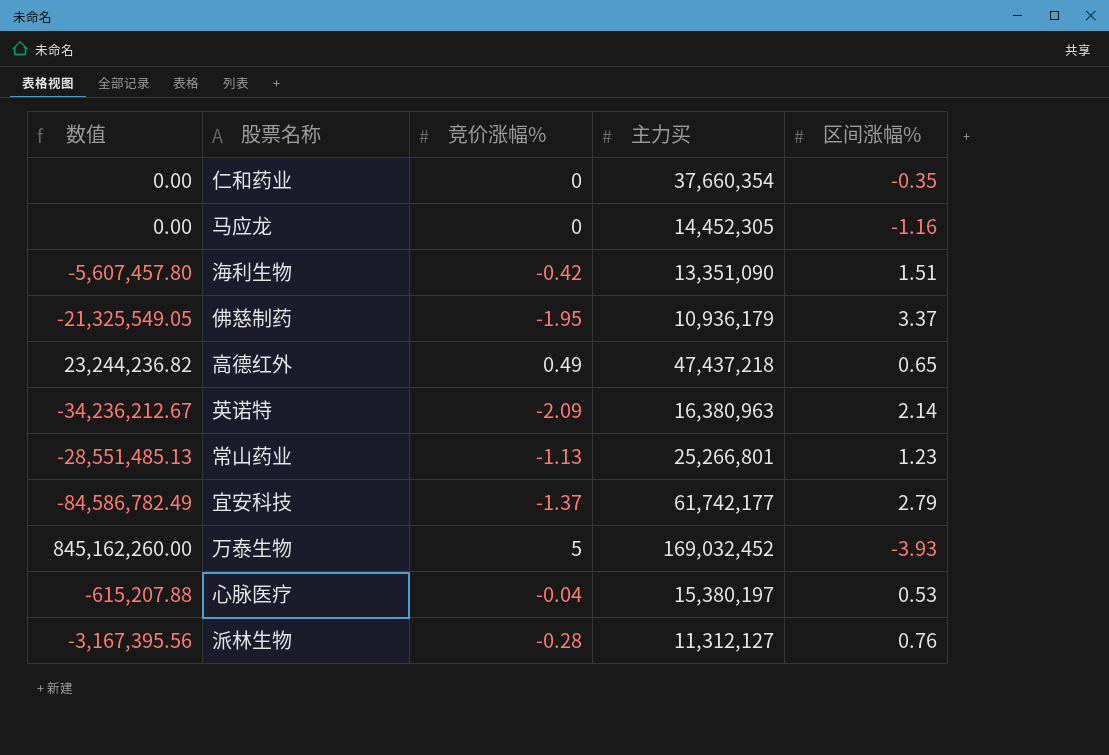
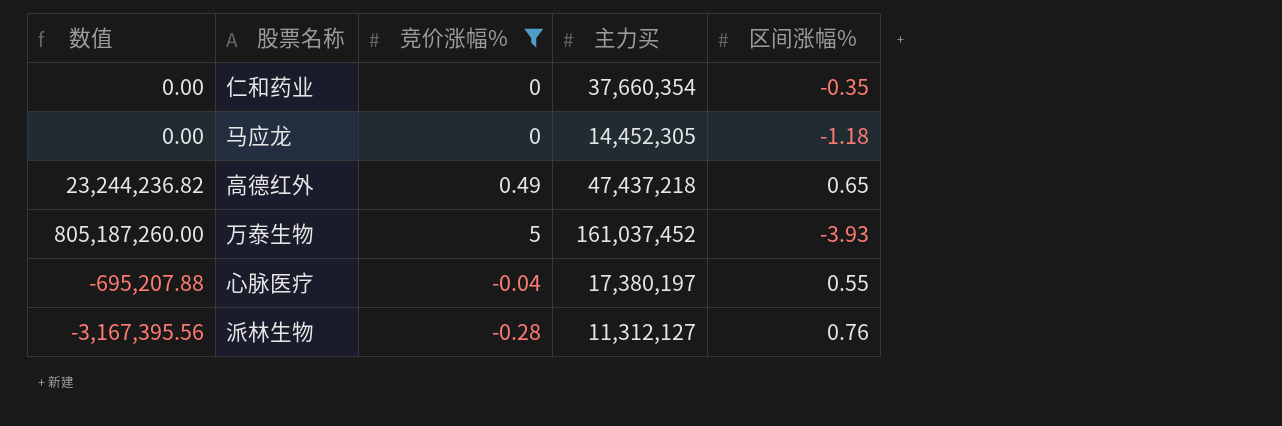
filter: none -> 竞价涨幅% >= -0.28
马应龙 | 区间涨幅%: -1.16 -> -1.18
万泰生物 | 数值: 845,162,260.00 -> 805,187,260.00
万泰生物 | 主力买: 169,032,452 -> 161,037,452
心脉医疗 | 数值: -615,207.88 -> -695,207.88
心脉医疗 | 主力买: 15,380,197 -> 17,380,197
心脉医疗 | 区间涨幅%: 0.53 -> 0.55

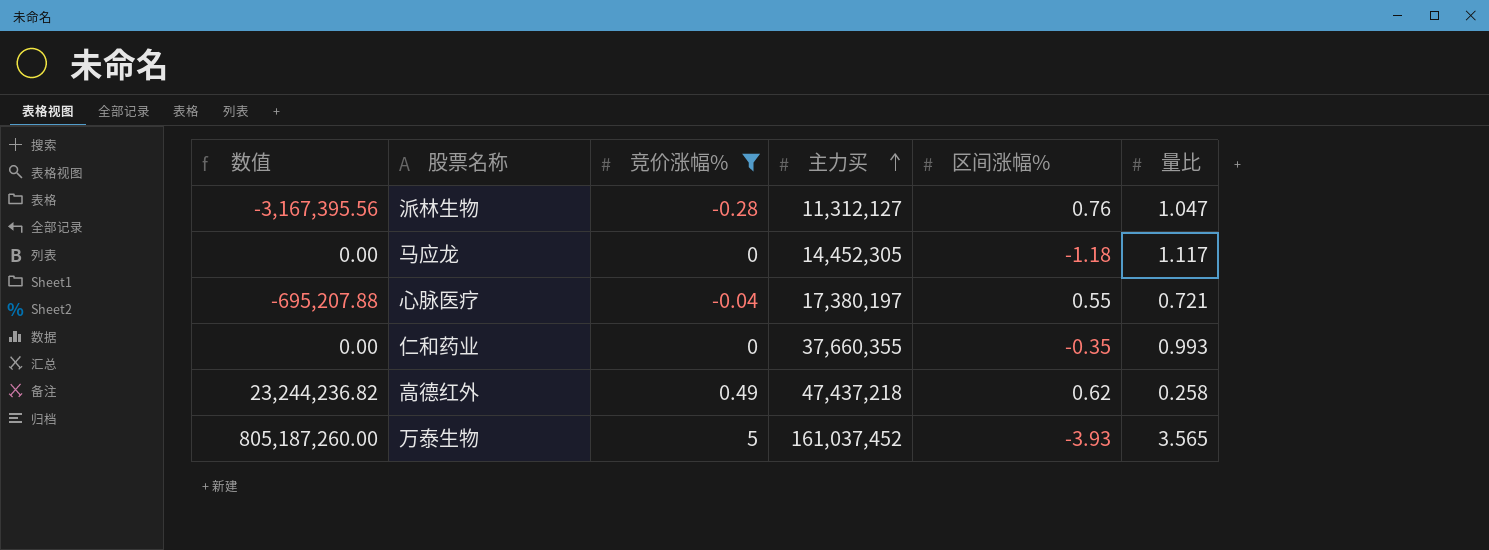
row order: none -> 主力买 ascending
column 量比 | position: none -> 6
仁和药业 | 主力买: 37,660,354 -> 37,660,355
高德红外 | 区间涨幅%: 0.65 -> 0.62

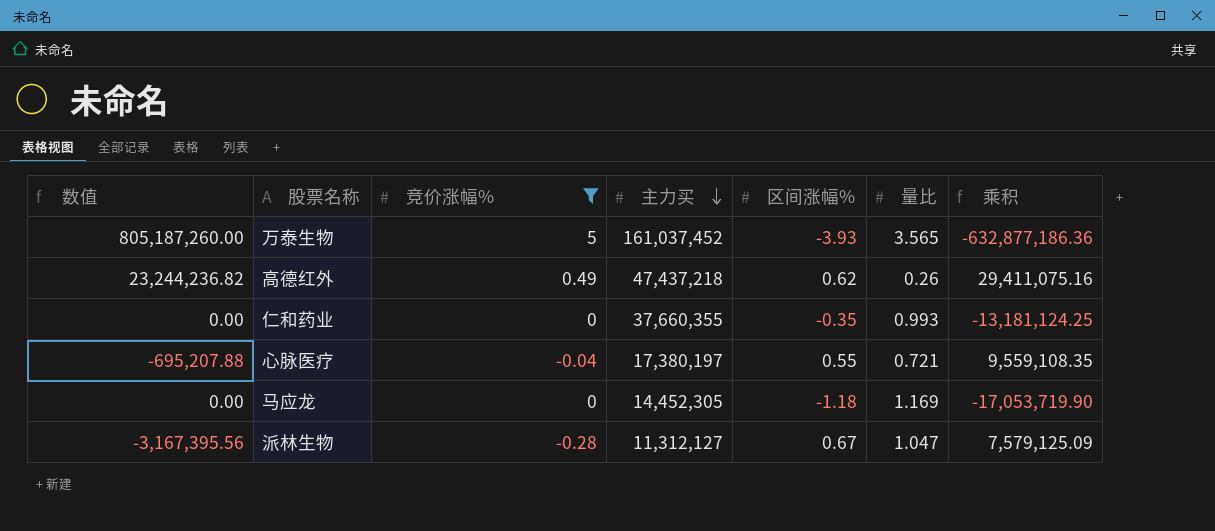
row order: 主力买 ascending -> 主力买 descending
column 乘积 | formula: none -> [主力买] * [区间涨幅%]
高德红外 | 量比: 0.258 -> 0.26
马应龙 | 量比: 1.117 -> 1.169
派林生物 | 区间涨幅%: 0.76 -> 0.67

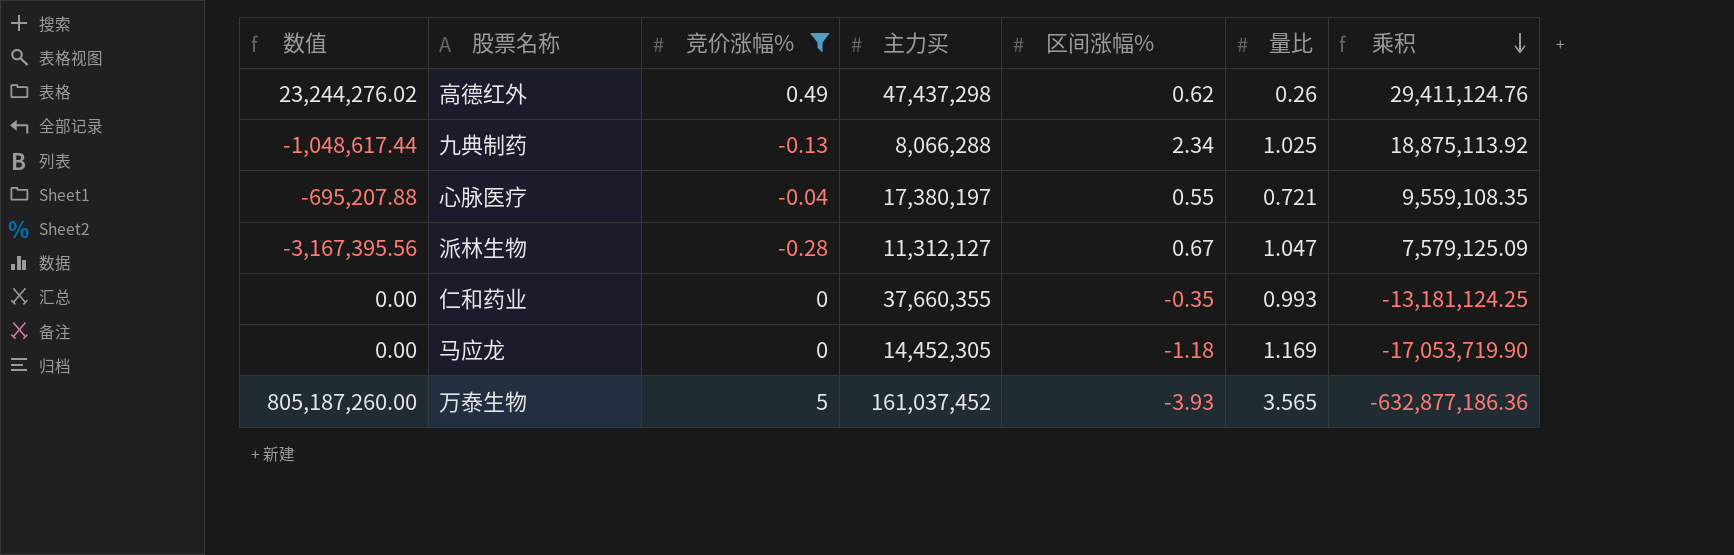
row order: 主力买 descending -> 乘积 descending
高德红外 | 数值: 23,244,236.82 -> 23,244,276.02
高德红外 | 主力买: 47,437,218 -> 47,437,298
高德红外 | 乘积: 29,411,075.16 -> 29,411,124.76
row 九典制药: none -> -1,048,617.44 | -0.13 | 8,066,288 | 2.34 | 1.025 | 18,875,113.92

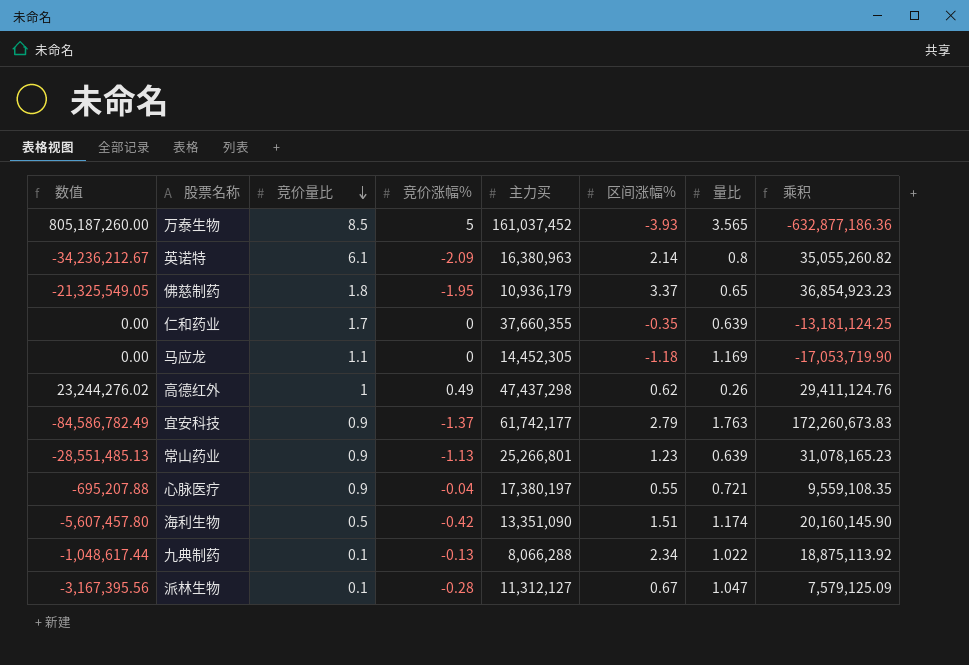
filter: 竞价涨幅% >= -0.28 -> none
row order: 乘积 descending -> 竞价量比 descending
column 竞价量比 | position: none -> 3
仁和药业 | 量比: 0.993 -> 0.639
九典制药 | 量比: 1.025 -> 1.022

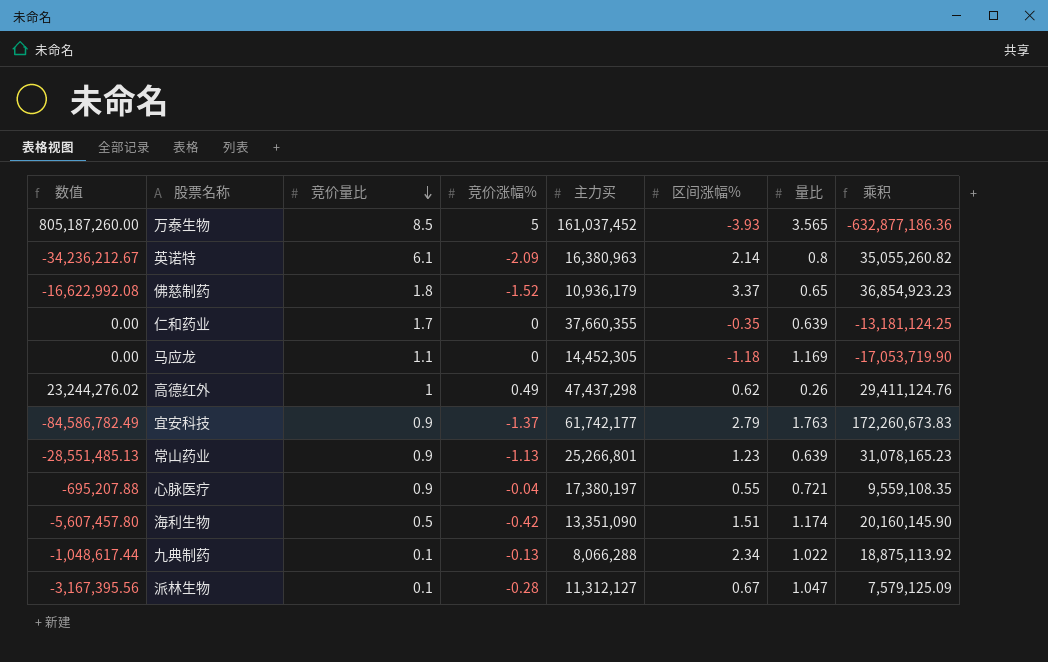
佛慈制药 | 数值: -21,325,549.05 -> -16,622,992.08
佛慈制药 | 竞价涨幅%: -1.95 -> -1.52

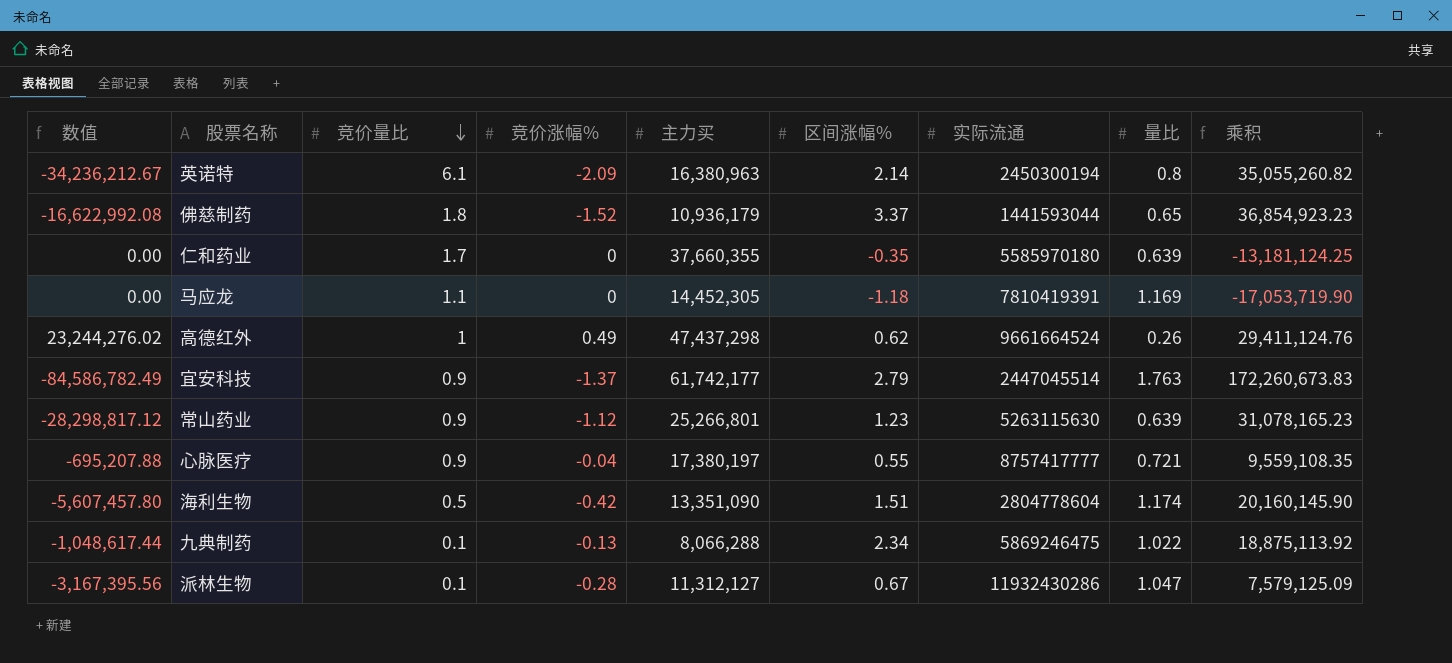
column 实际流通 | position: none -> 7
row 万泰生物: 805,187,260.00 | 8.5 | 5 | 161,037,452 | -3.93 | 3.565 | -632,877,186.36 -> none
常山药业 | 数值: -28,551,485.13 -> -28,298,817.12
常山药业 | 竞价涨幅%: -1.13 -> -1.12

